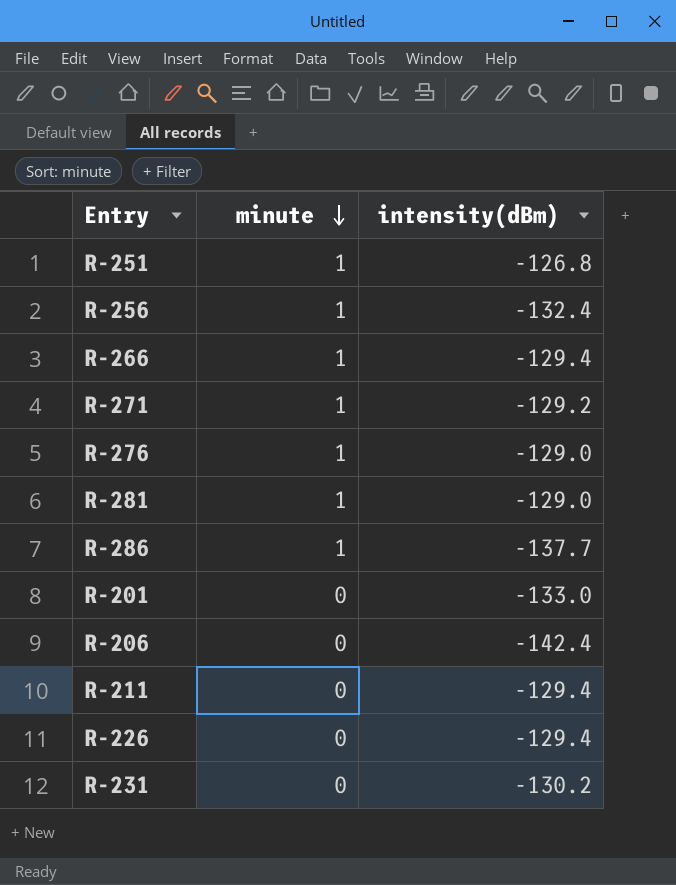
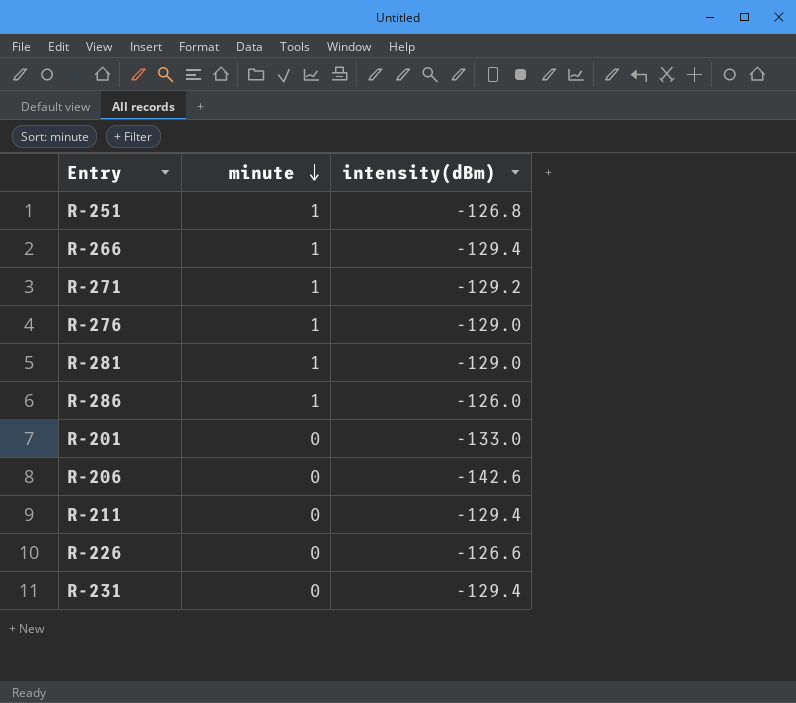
row R-256: 1 | -132.4 -> none
R-286 | intensity(dBm): -137.7 -> -126.0
R-206 | intensity(dBm): -142.4 -> -142.6
R-226 | intensity(dBm): -129.4 -> -126.6
R-231 | intensity(dBm): -130.2 -> -129.4

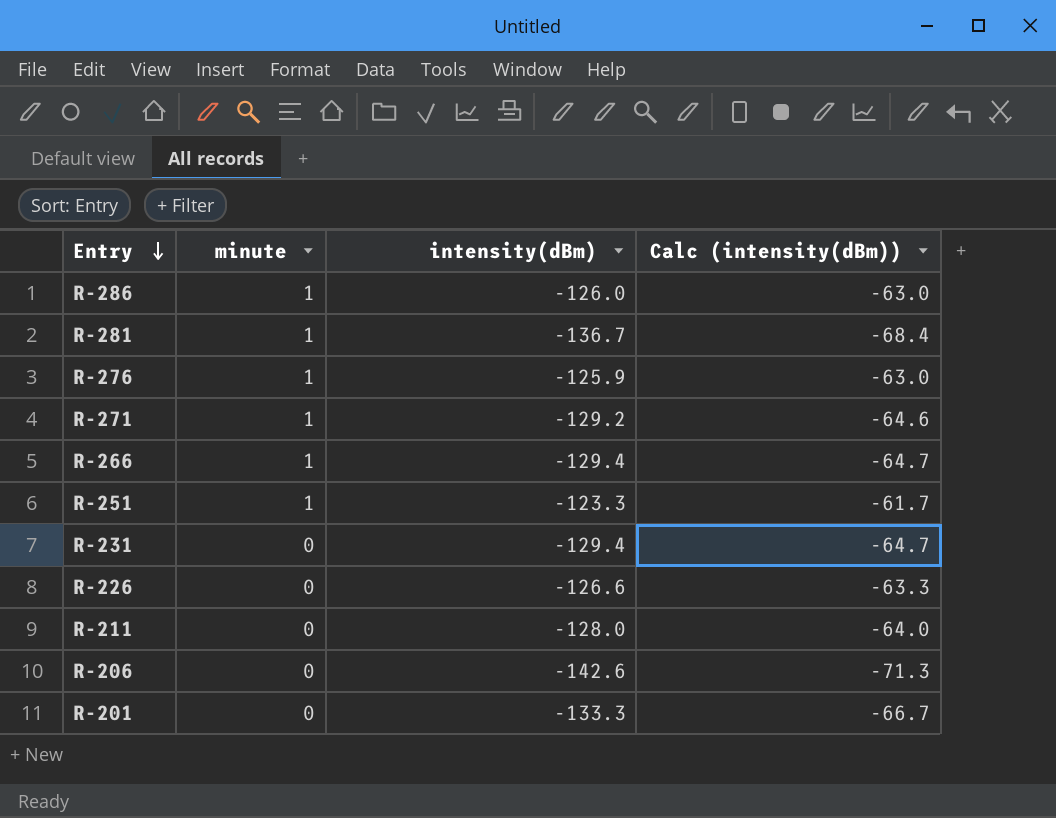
row order: minute descending -> Entry descending
column Calc (intensity(dBm)) | formula: none -> [intensity(dBm)] * 0.5
R-281 | intensity(dBm): -129.0 -> -136.7
R-276 | intensity(dBm): -129.0 -> -125.9
R-251 | intensity(dBm): -126.8 -> -123.3
R-211 | intensity(dBm): -129.4 -> -128.0
R-201 | intensity(dBm): -133.0 -> -133.3

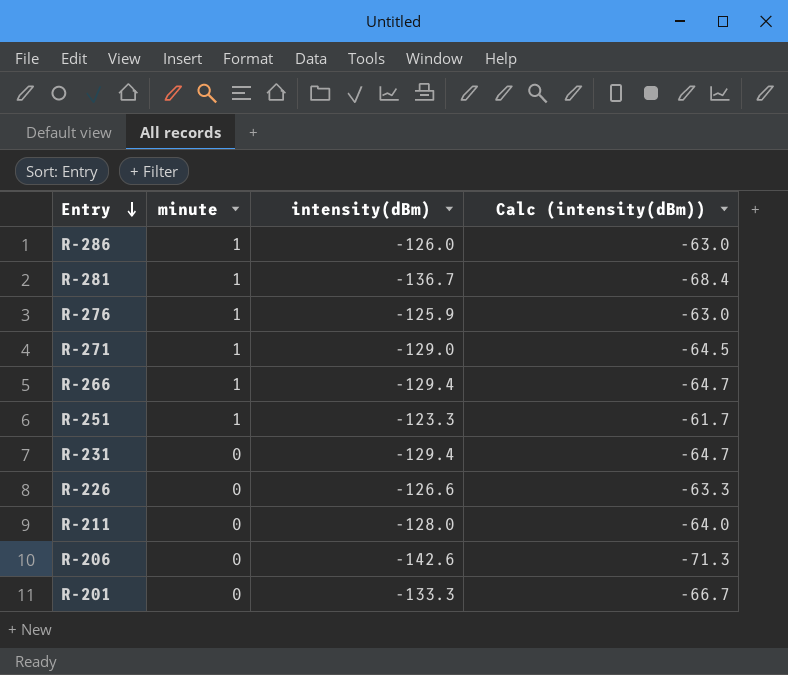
R-271 | intensity(dBm): -129.2 -> -129.0
R-271 | Calc (intensity(dBm)): -64.6 -> -64.5

